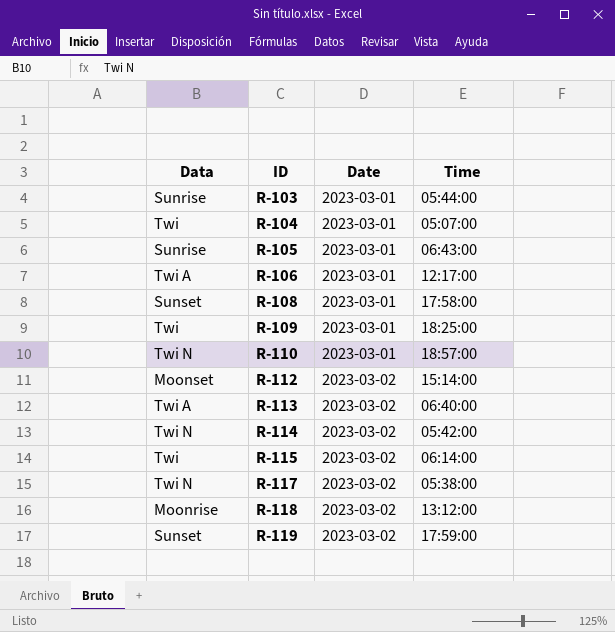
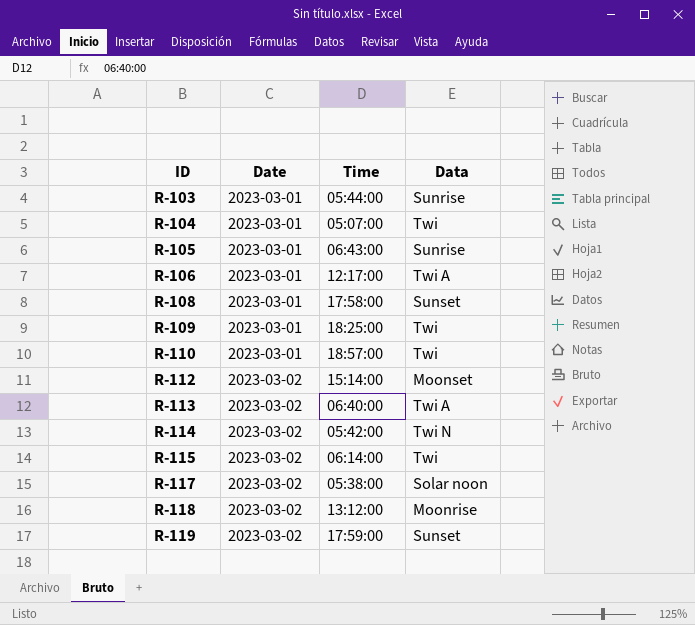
column Data | position: 1 -> 4
R-110 | Data: Twi N -> Twi
R-117 | Data: Twi N -> Solar noon

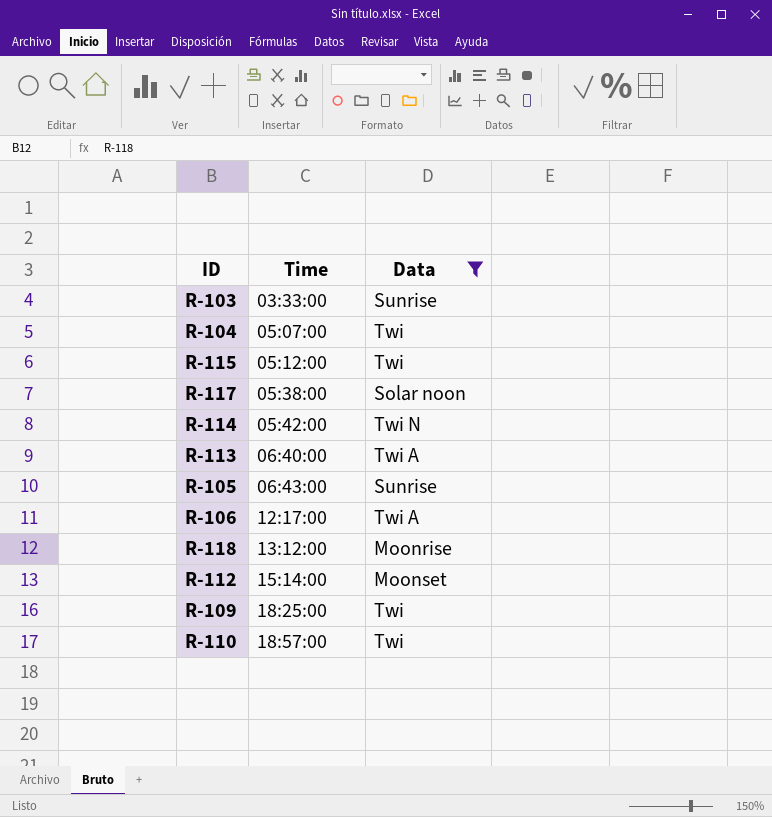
filter: none -> Data != Sunset
row order: ID ascending -> Time ascending
column Date | position: 2 -> none
R-103 | Time: 05:44:00 -> 03:33:00
R-115 | Time: 06:14:00 -> 05:12:00

